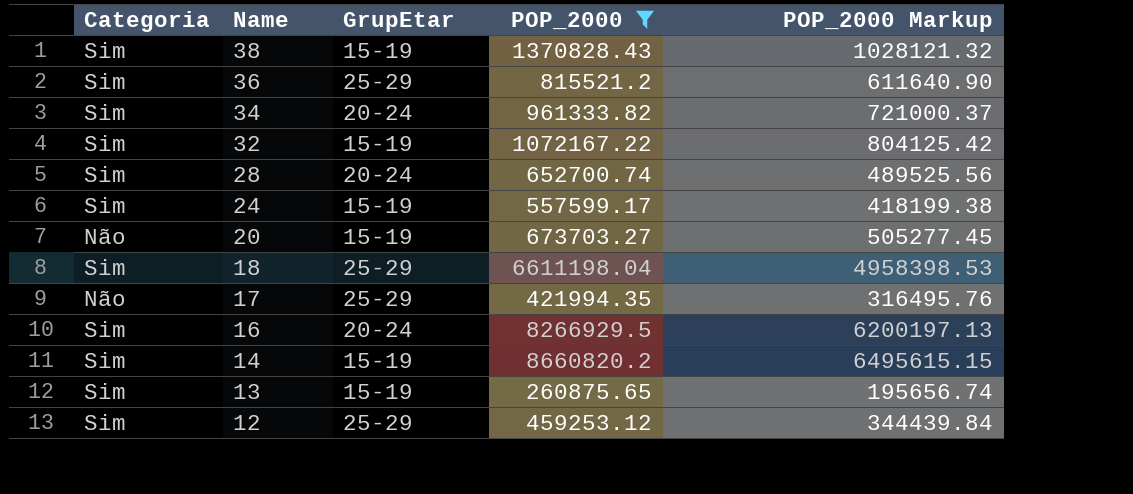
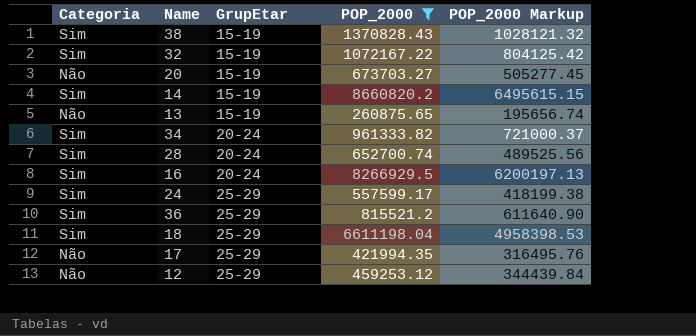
row order: Name descending -> GrupEtar ascending
13 | Categoria: Sim -> Não
24 | GrupEtar: 15-19 -> 25-29
12 | Categoria: Sim -> Não

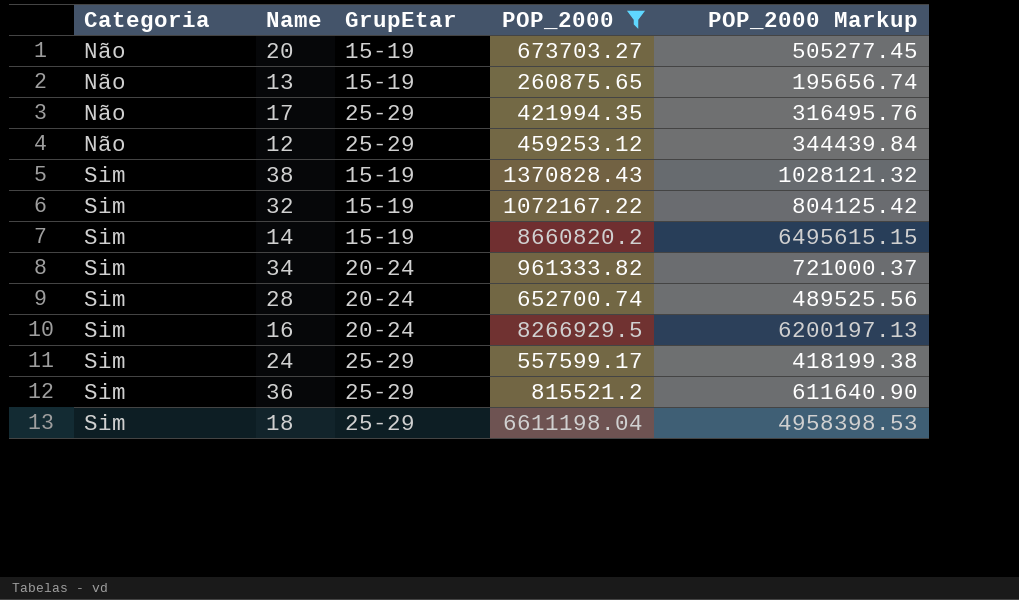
row order: GrupEtar ascending -> Categoria ascending

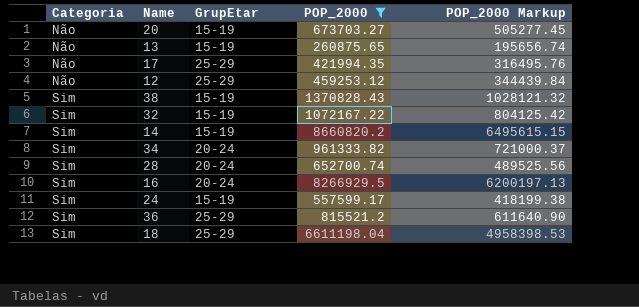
24 | GrupEtar: 25-29 -> 15-19

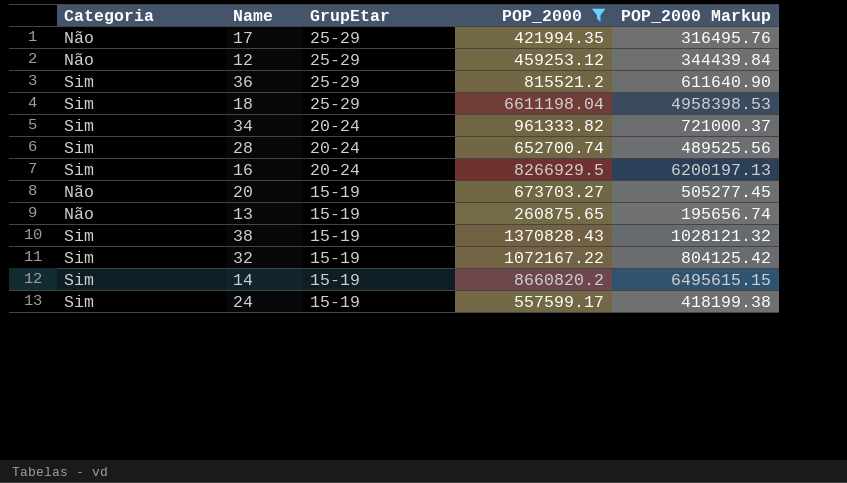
row order: Categoria ascending -> GrupEtar descending

